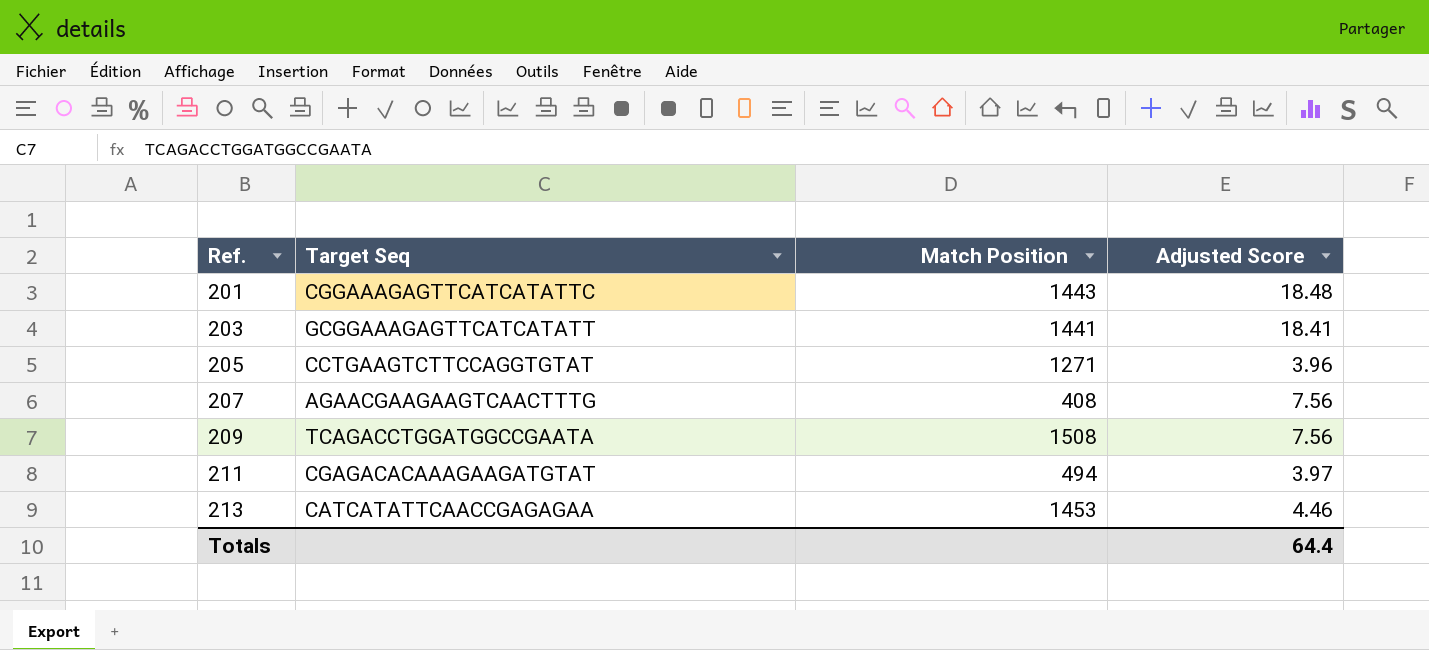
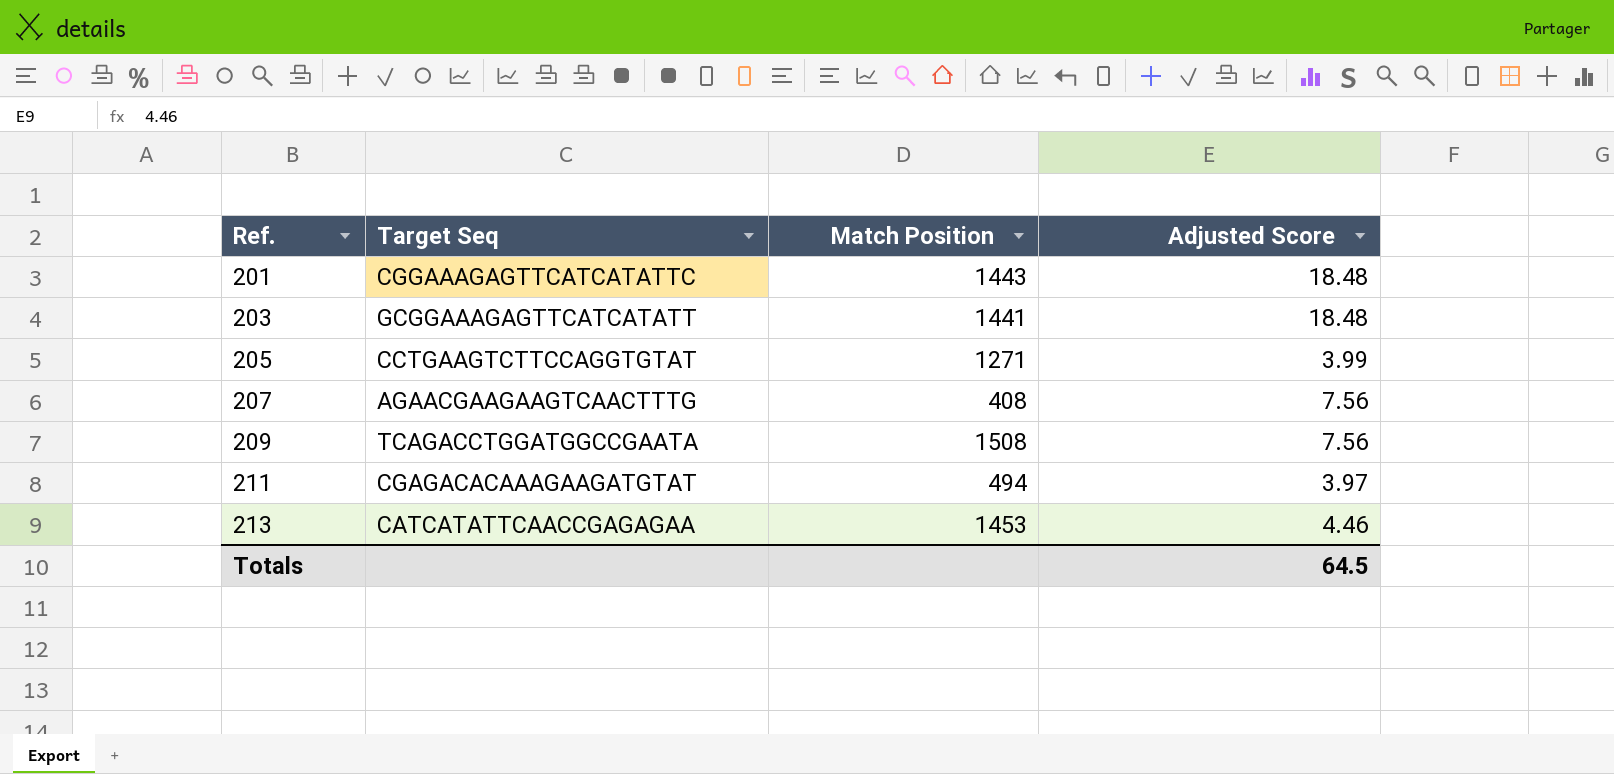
203 | Adjusted Score: 18.41 -> 18.48
205 | Adjusted Score: 3.96 -> 3.99
Totals | Adjusted Score: 64.4 -> 64.5

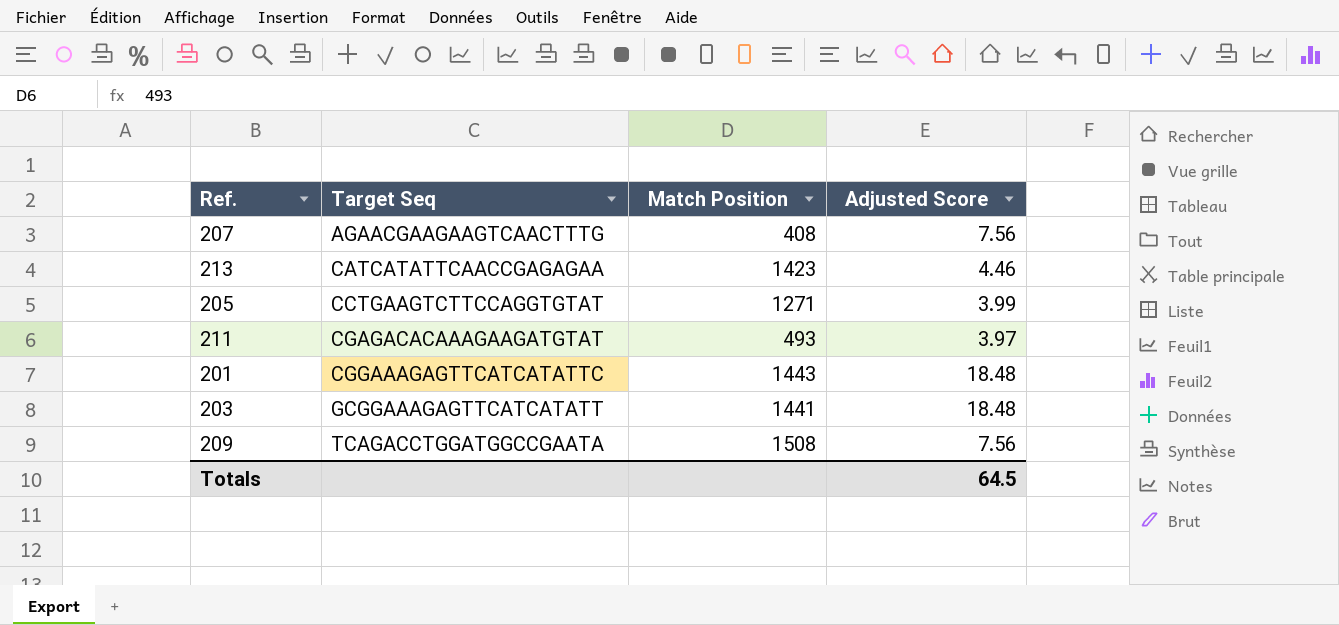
row order: Ref. ascending -> Target Seq ascending
213 | Match Position: 1453 -> 1423
211 | Match Position: 494 -> 493

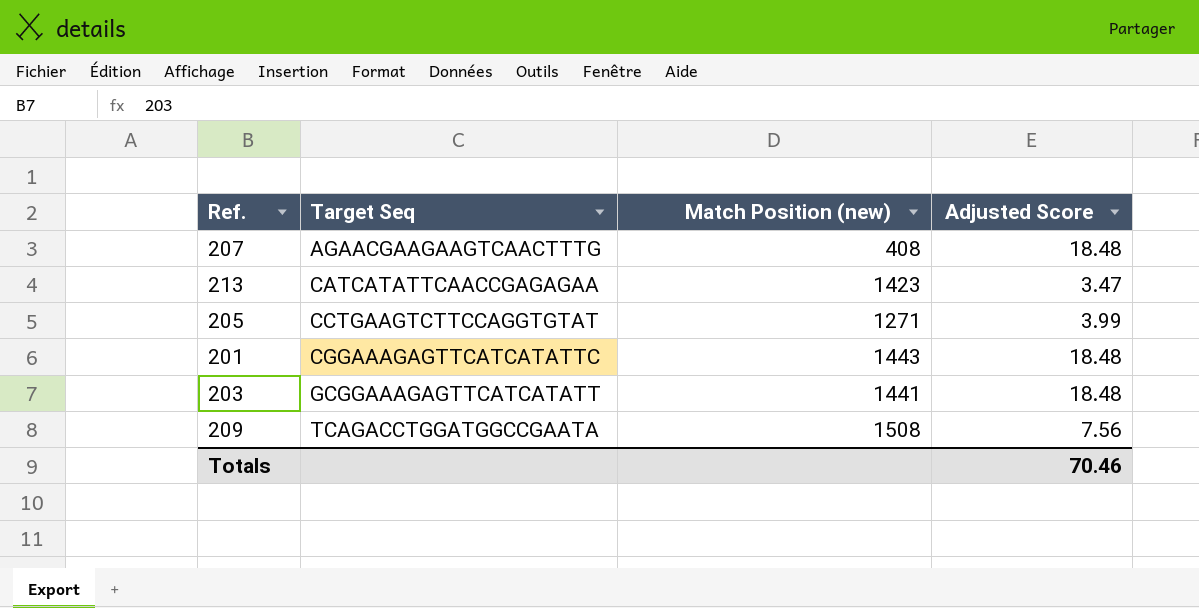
column name: Match Position -> Match Position (new)
row 211: CGAGACACAAAGAAGATGTAT | 493 | 3.97 -> none
207 | Adjusted Score: 7.56 -> 18.48
213 | Adjusted Score: 4.46 -> 3.47
Totals | Adjusted Score: 64.5 -> 70.46

